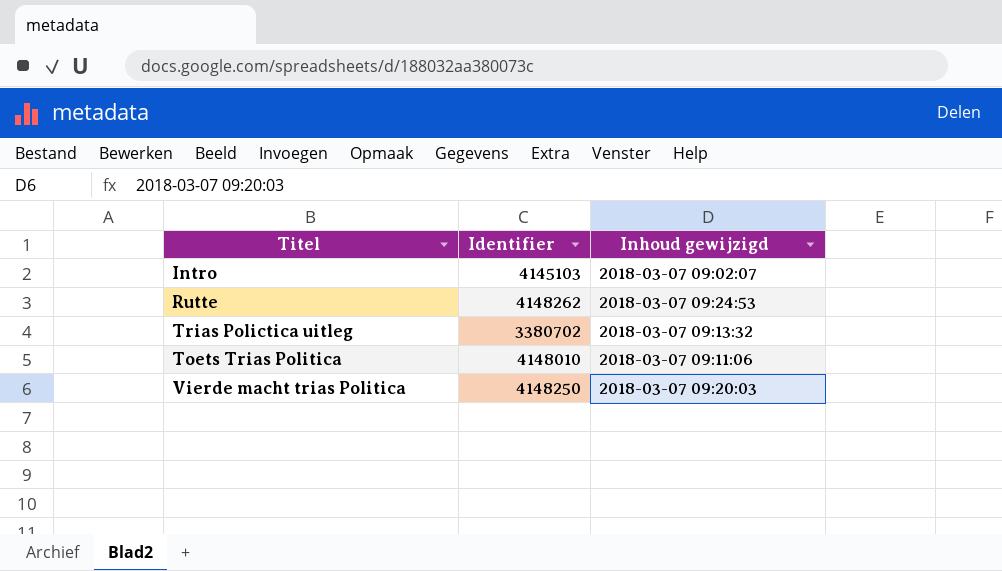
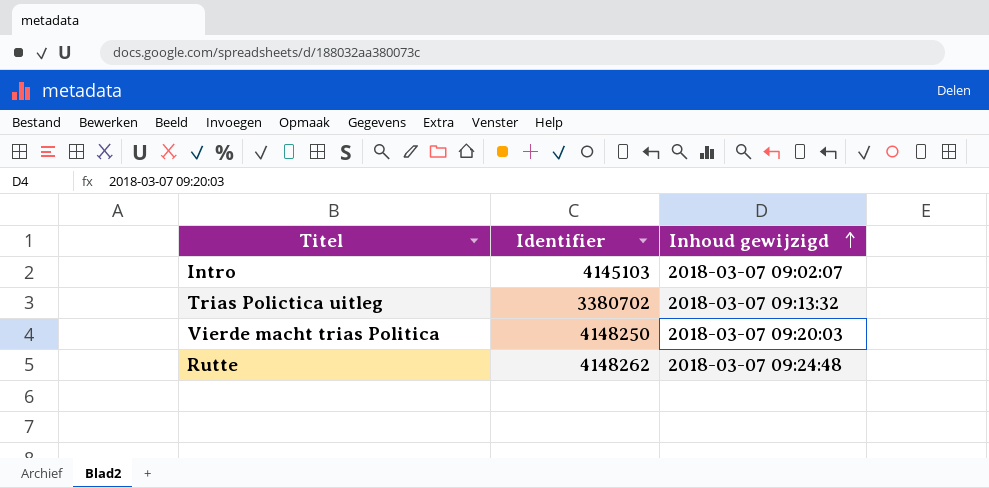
row order: none -> Inhoud gewijzigd ascending
row Toets Trias Politica: 4148010 | 2018-03-07 09:11:06 -> none
Rutte | Inhoud gewijzigd: 2018-03-07 09:24:53 -> 2018-03-07 09:24:48

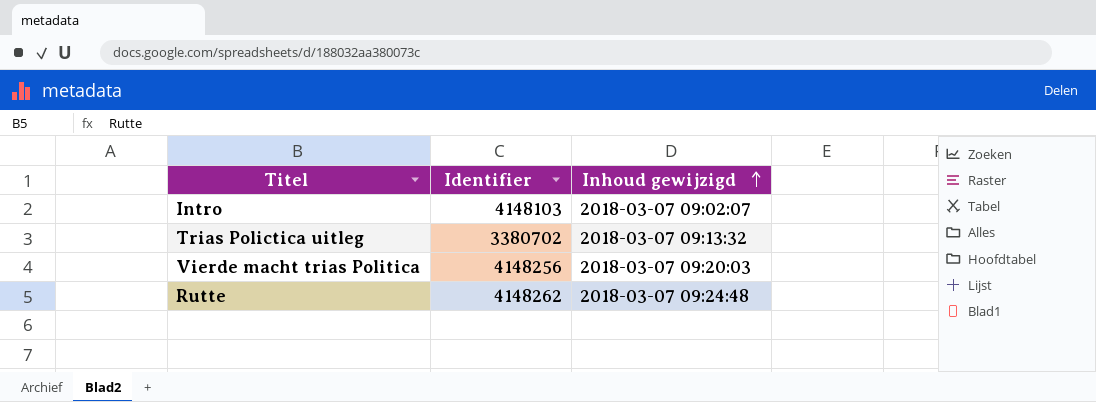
Intro | Identifier: 4145103 -> 4148103
Vierde macht trias Politica | Identifier: 4148250 -> 4148256

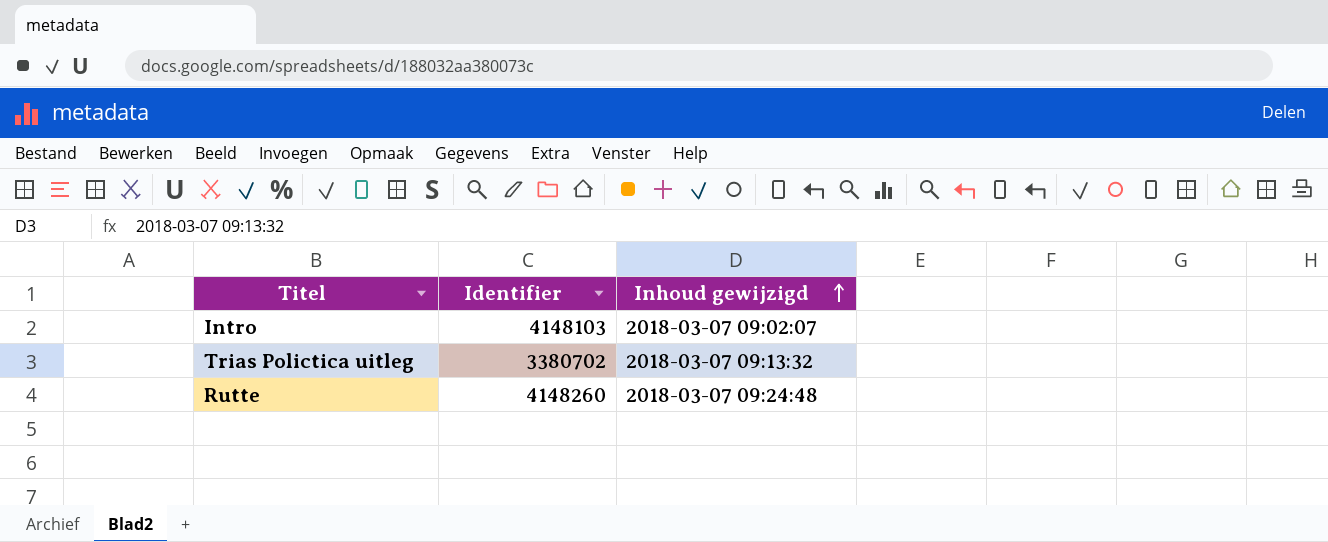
row Vierde macht trias Politica: 4148256 | 2018-03-07 09:20:03 -> none
Rutte | Identifier: 4148262 -> 4148260

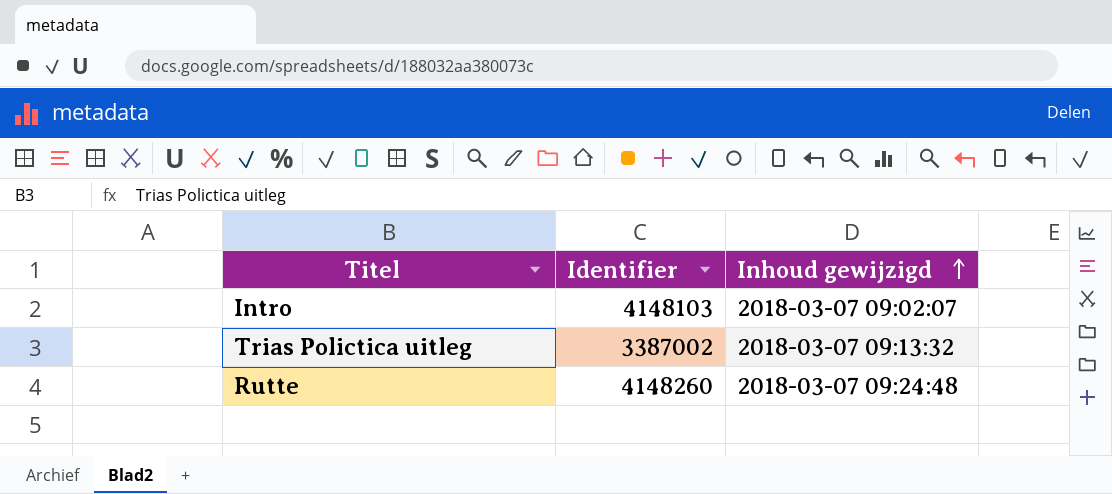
Trias Polictica uitleg | Identifier: 3380702 -> 3387002

